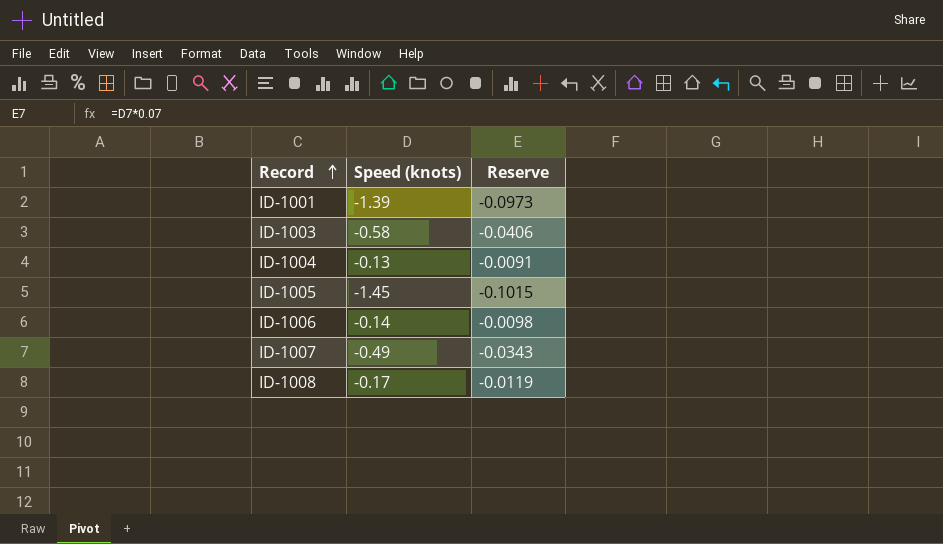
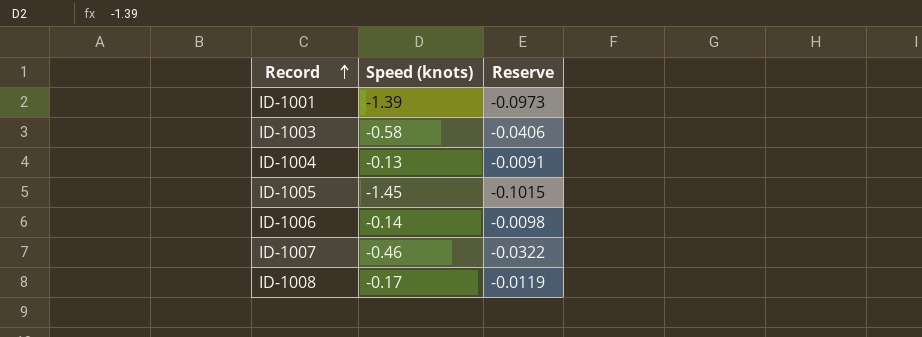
ID-1007 | Speed (knots): -0.49 -> -0.46
ID-1007 | Reserve: -0.0343 -> -0.0322

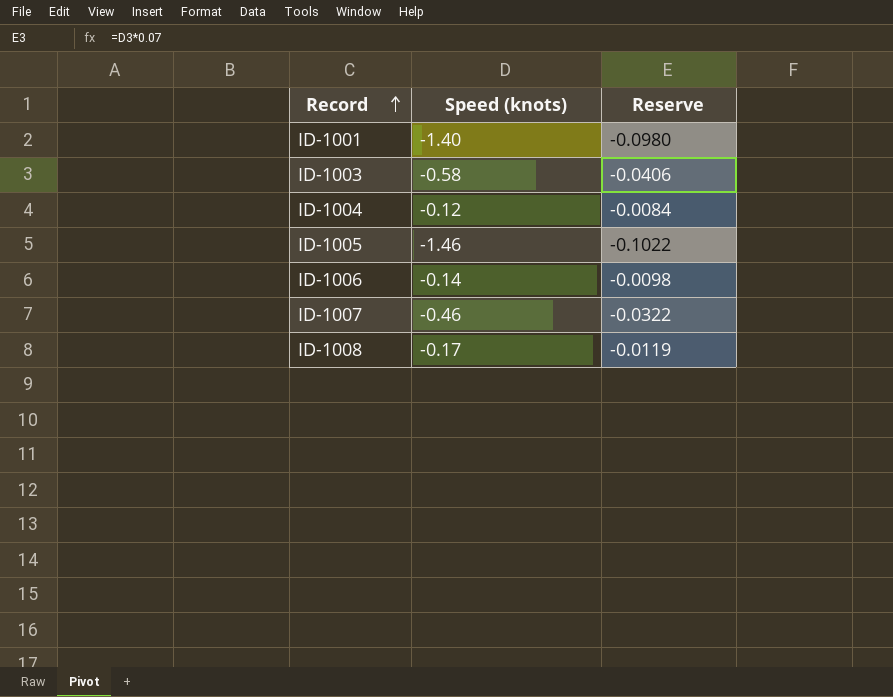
ID-1001 | Speed (knots): -1.39 -> -1.40
ID-1001 | Reserve: -0.0973 -> -0.0980
ID-1004 | Speed (knots): -0.13 -> -0.12
ID-1004 | Reserve: -0.0091 -> -0.0084
ID-1005 | Speed (knots): -1.45 -> -1.46
ID-1005 | Reserve: -0.1015 -> -0.1022

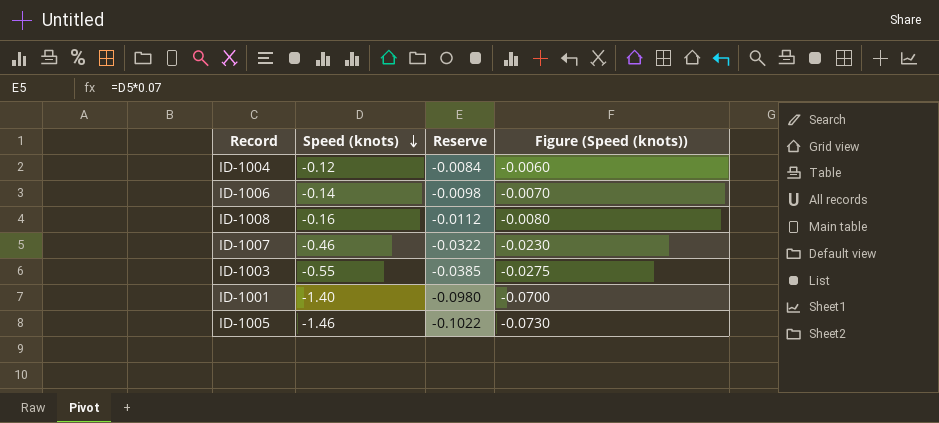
row order: Record ascending -> Speed (knots) descending
column Figure (Speed (knots)) | formula: none -> [Speed (knots)] * 0.05
ID-1008 | Speed (knots): -0.17 -> -0.16
ID-1008 | Reserve: -0.0119 -> -0.0112
ID-1003 | Speed (knots): -0.58 -> -0.55
ID-1003 | Reserve: -0.0406 -> -0.0385

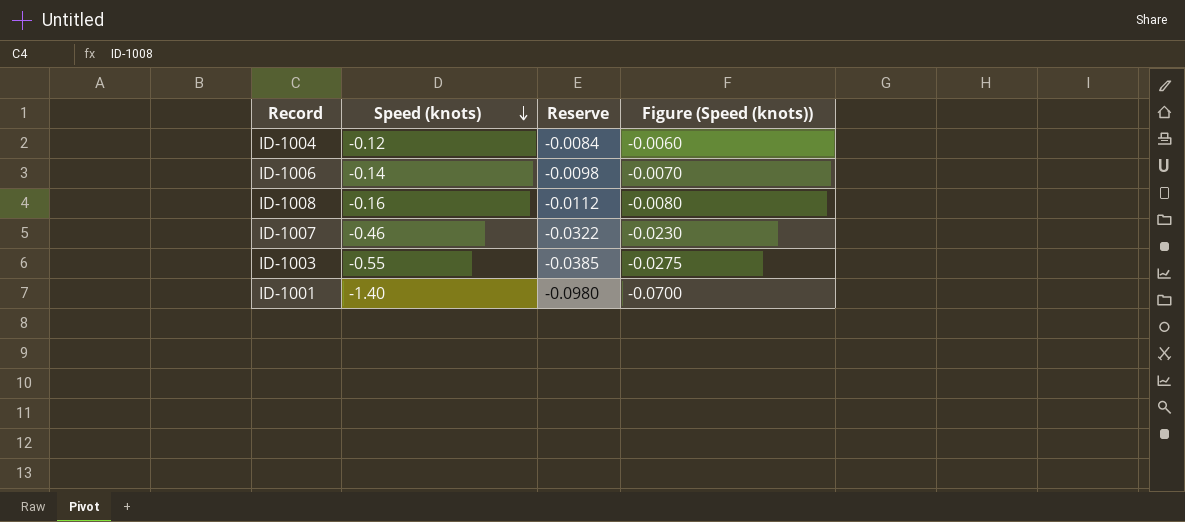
row ID-1005: -1.46 | -0.1022 | -0.0730 -> none

